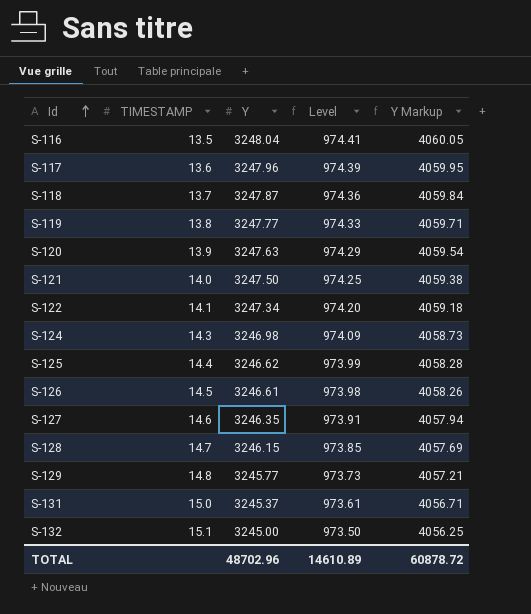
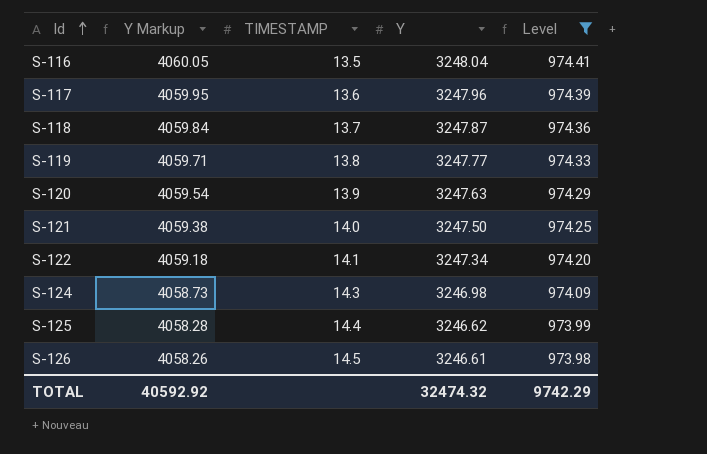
filter: none -> Level >= 973.98
column Y Markup | position: 5 -> 2
TOTAL | Y Markup: 60878.72 -> 40592.92
TOTAL | Y: 48702.96 -> 32474.32
TOTAL | Level: 14610.89 -> 9742.29

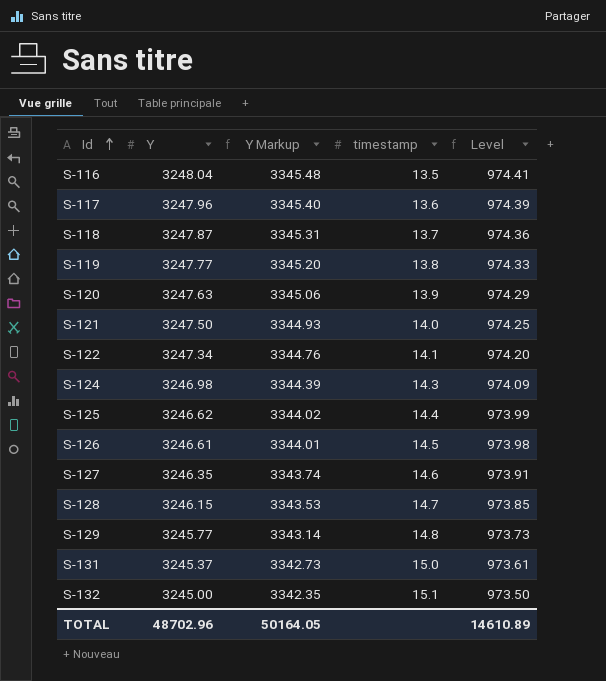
filter: Level >= 973.98 -> none
column Y | position: 4 -> 2
column Y Markup | formula: [Y] * 1.25 -> [Y] * 1.03
column name: TIMESTAMP -> timestamp
TOTAL | Y: 32474.32 -> 48702.96
TOTAL | Y Markup: 40592.92 -> 50164.05
TOTAL | Level: 9742.29 -> 14610.89

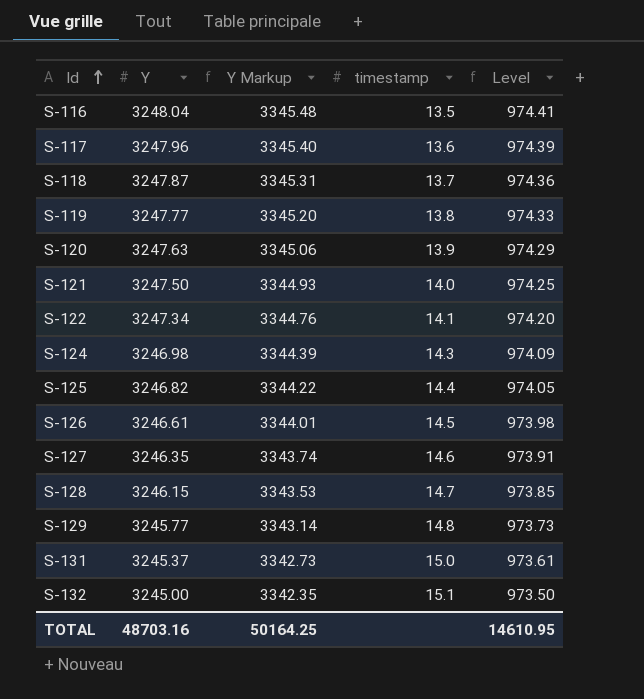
S-125 | Y: 3246.62 -> 3246.82
S-125 | Y Markup: 3344.02 -> 3344.22
S-125 | Level: 973.99 -> 974.05
TOTAL | Y: 48702.96 -> 48703.16
TOTAL | Y Markup: 50164.05 -> 50164.25
TOTAL | Level: 14610.89 -> 14610.95

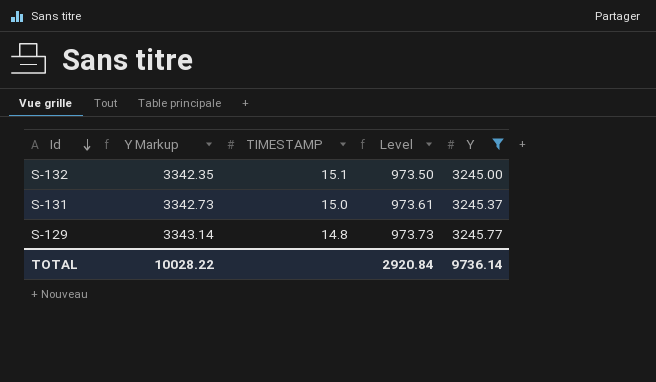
filter: none -> Y <= 3245.77
row order: Id ascending -> Id descending
column name: timestamp -> TIMESTAMP
column Y | position: 2 -> 5
TOTAL | Y Markup: 50164.25 -> 10028.22
TOTAL | Level: 14610.95 -> 2920.84
TOTAL | Y: 48703.16 -> 9736.14

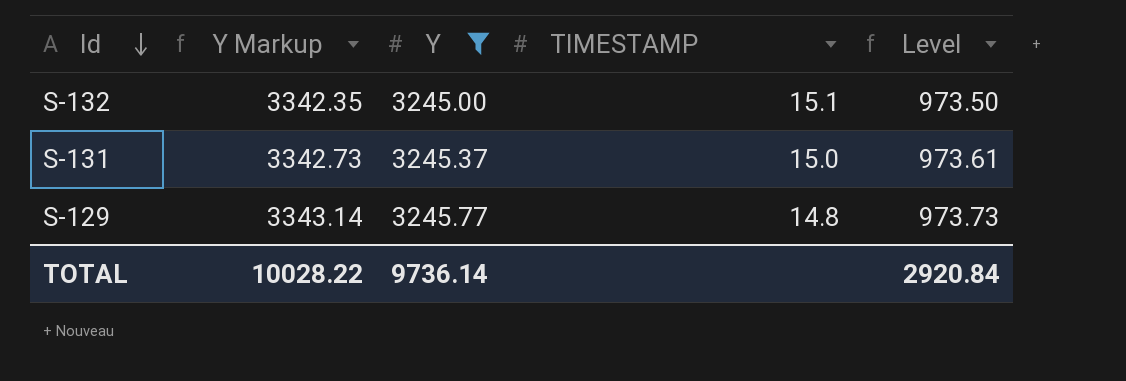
column Y | position: 5 -> 3

